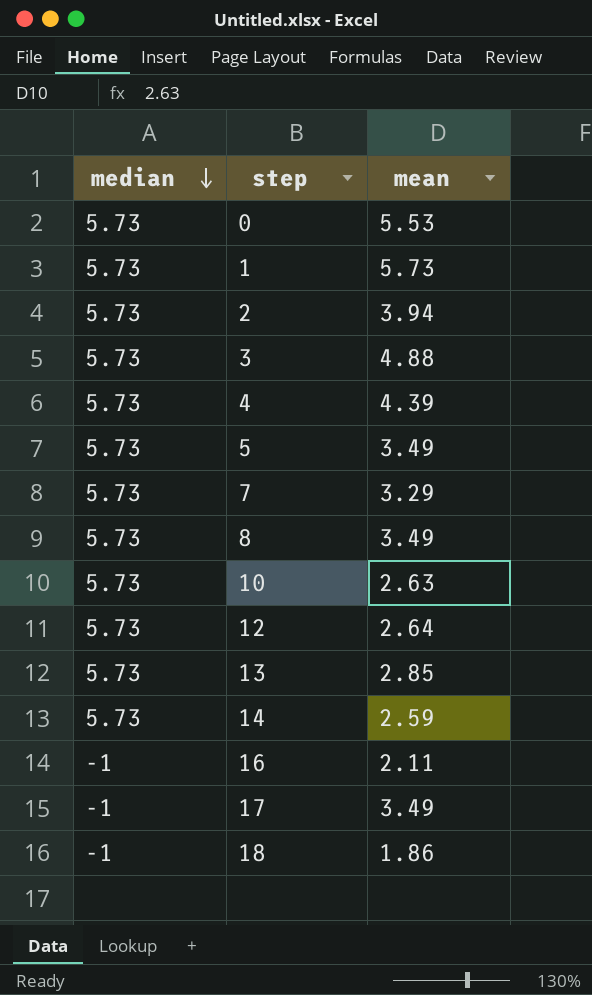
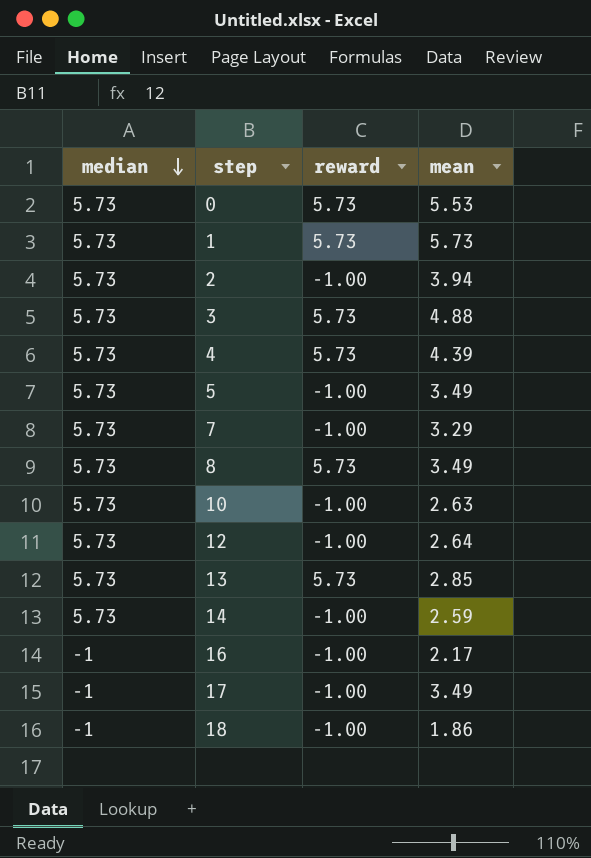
column reward | position: none -> 3
16 | mean: 2.11 -> 2.17

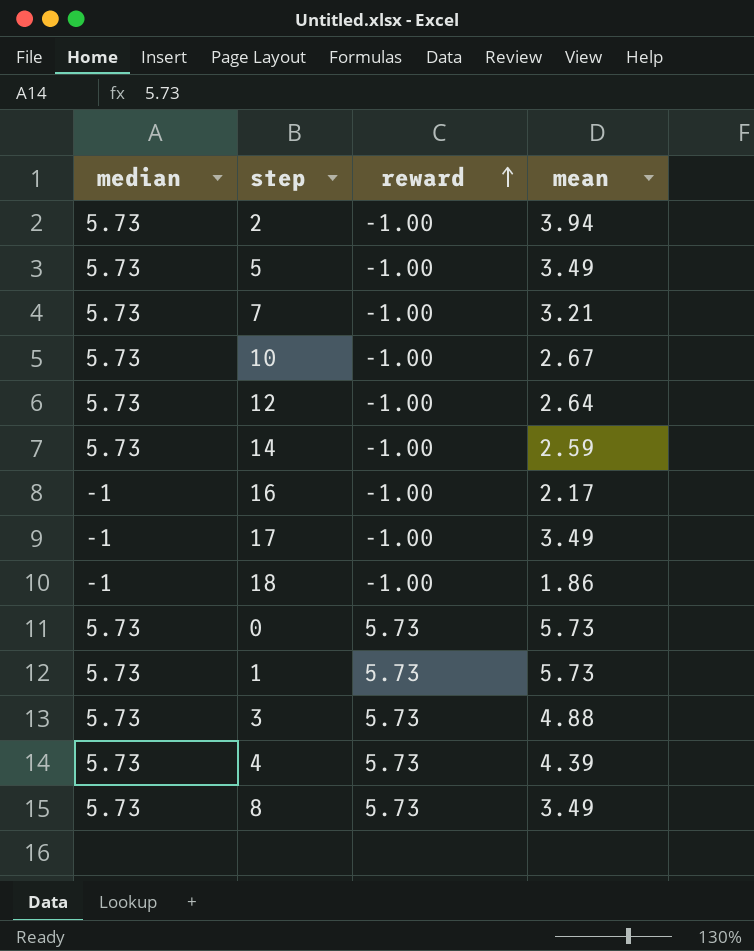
row order: median descending -> reward ascending
row 13: 5.73 | 5.73 | 2.85 -> none
7 | mean: 3.29 -> 3.21
10 | mean: 2.63 -> 2.67
0 | mean: 5.53 -> 5.73

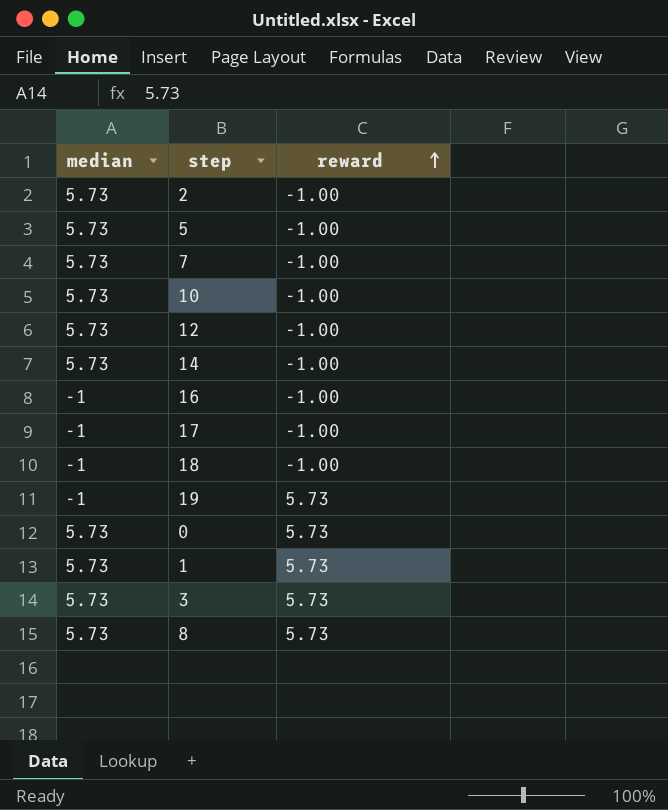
column mean | position: 4 -> none
row 4: 5.73 | 5.73 | 4.39 -> none
row 19: none -> -1 | 5.73

